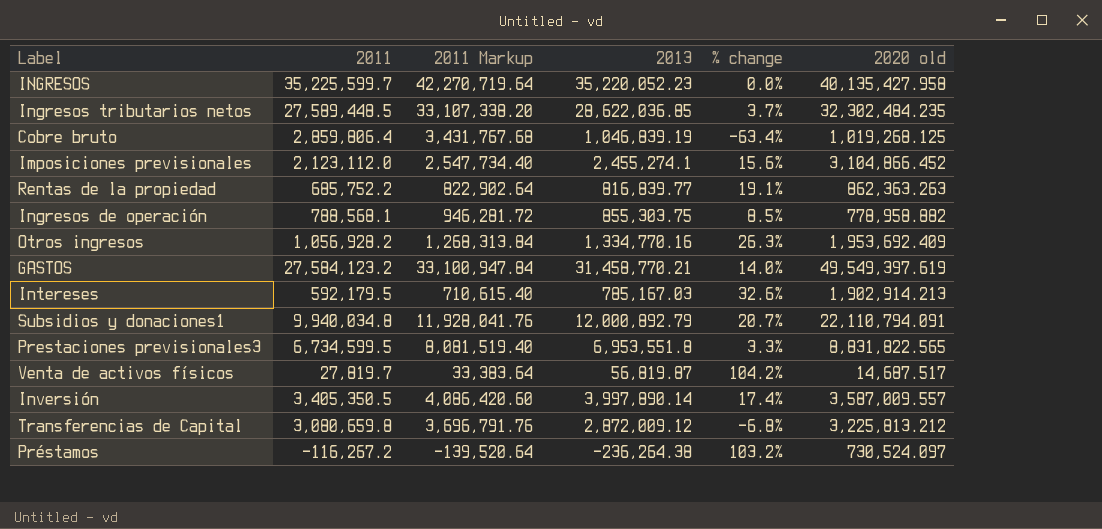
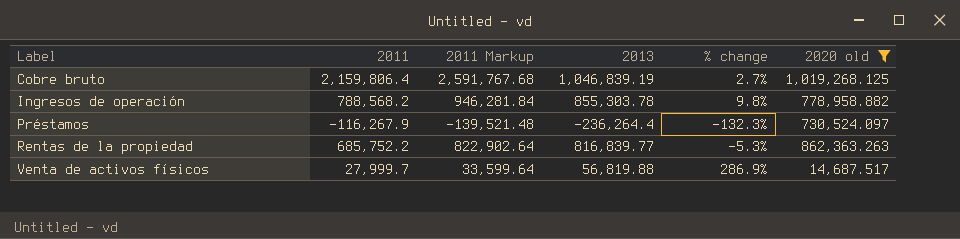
filter: none -> 2020 old <= 1,019,268.125
row order: none -> Label ascending
column % change | formula: ([2013] - [2011]) / [2011] -> ([2013] - [2020 old]) / [2020 old]
Cobre bruto | 2011: 2,859,806.4 -> 2,159,806.4
Cobre bruto | 2011 Markup: 3,431,767.68 -> 2,591,767.68
Ingresos de operación | 2011: 788,568.1 -> 788,568.2
Ingresos de operación | 2011 Markup: 946,281.72 -> 946,281.84
Ingresos de operación | 2013: 855,303.75 -> 855,303.78
Préstamos | 2011: -116,267.2 -> -116,267.9
Préstamos | 2011 Markup: -139,520.64 -> -139,521.48
Préstamos | 2013: -236,264.38 -> -236,264.4
Venta de activos físicos | 2011: 27,819.7 -> 27,999.7
Venta de activos físicos | 2011 Markup: 33,383.64 -> 33,599.64
Venta de activos físicos | 2013: 56,819.87 -> 56,819.88

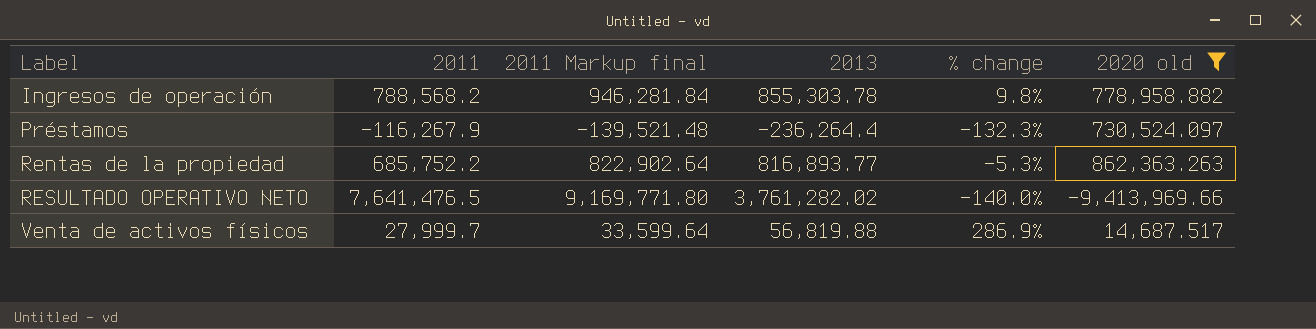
column name: 2011 Markup -> 2011 Markup final
row Cobre bruto: 2,159,806.4 | 2,591,767.68 | 1,046,839.19 | 2.7% | 1,019,268.125 -> none
Rentas de la propiedad | 2013: 816,839.77 -> 816,893.77
row RESULTADO OPERATIVO NETO: none -> 7,641,476.5 | 9,169,771.80 | 3,761,282.02 | -140.0% | -9,413,969.66

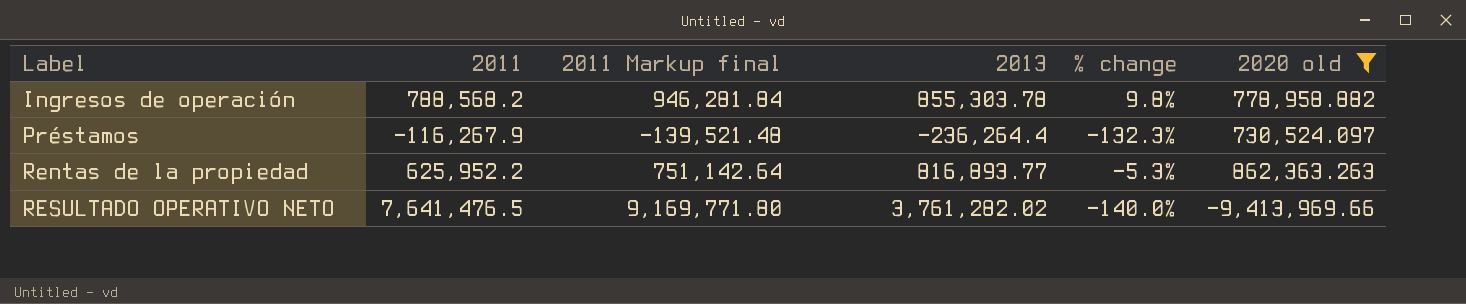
row Venta de activos físicos: 27,999.7 | 33,599.64 | 56,819.88 | 286.9% | 14,687.517 -> none
Rentas de la propiedad | 2011: 685,752.2 -> 625,952.2
Rentas de la propiedad | 2011 Markup final: 822,902.64 -> 751,142.64

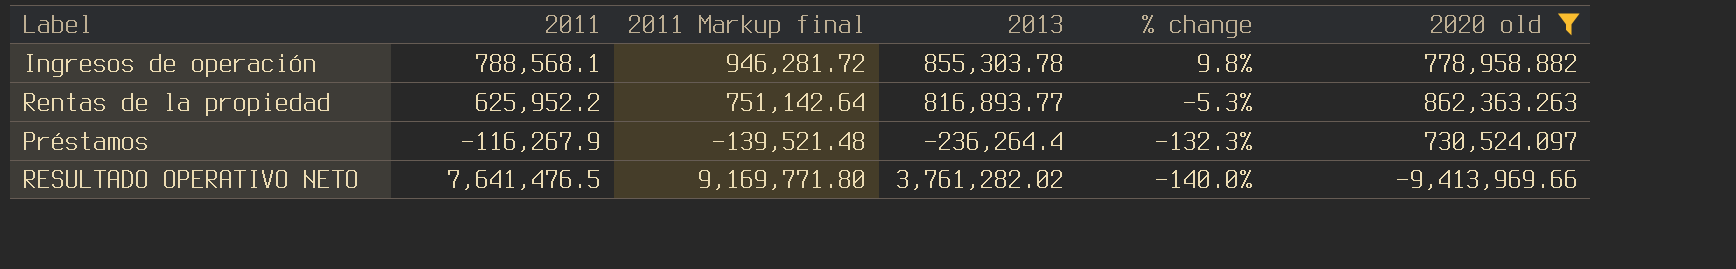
row order: Label ascending -> % change descending
Ingresos de operación | 2011: 788,568.2 -> 788,568.1
Ingresos de operación | 2011 Markup final: 946,281.84 -> 946,281.72

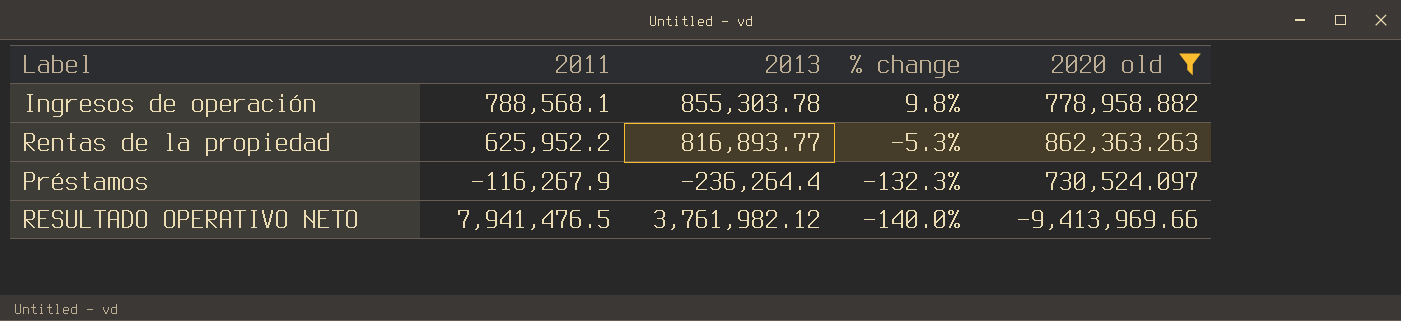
column 2011 Markup final | formula: [2011] * 1.2 -> none
RESULTADO OPERATIVO NETO | 2011: 7,641,476.5 -> 7,941,476.5
RESULTADO OPERATIVO NETO | 2013: 3,761,282.02 -> 3,761,982.12

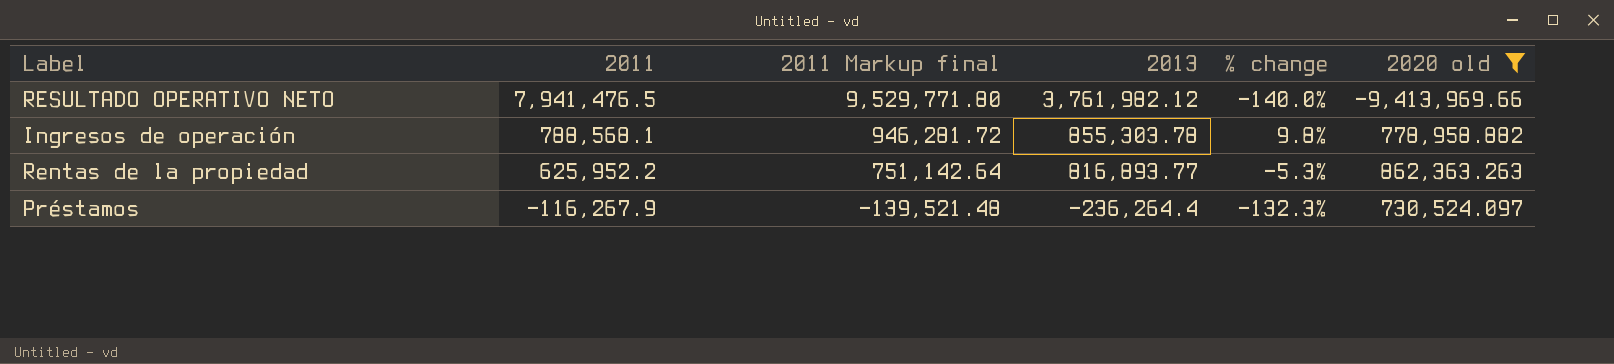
row order: % change descending -> 2011 descending
column 2011 Markup final | formula: none -> [2011] * 1.2

